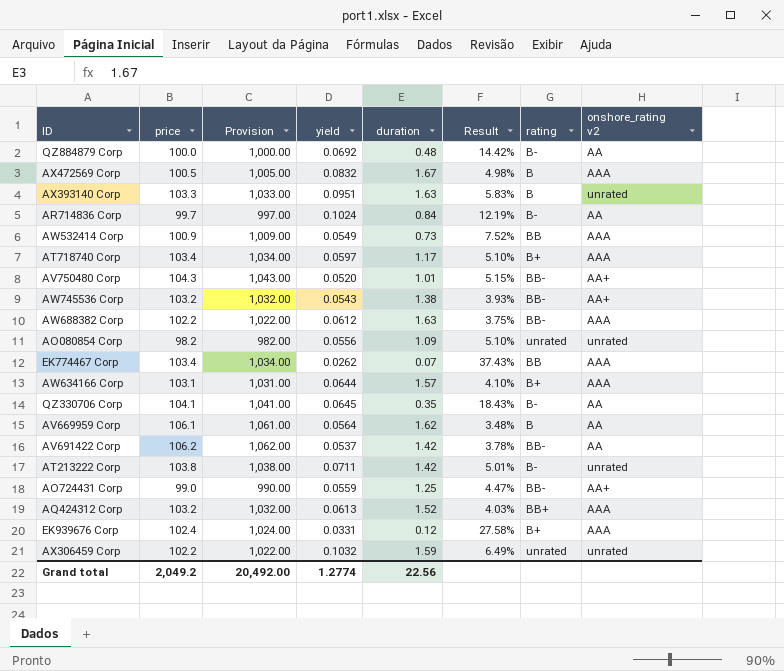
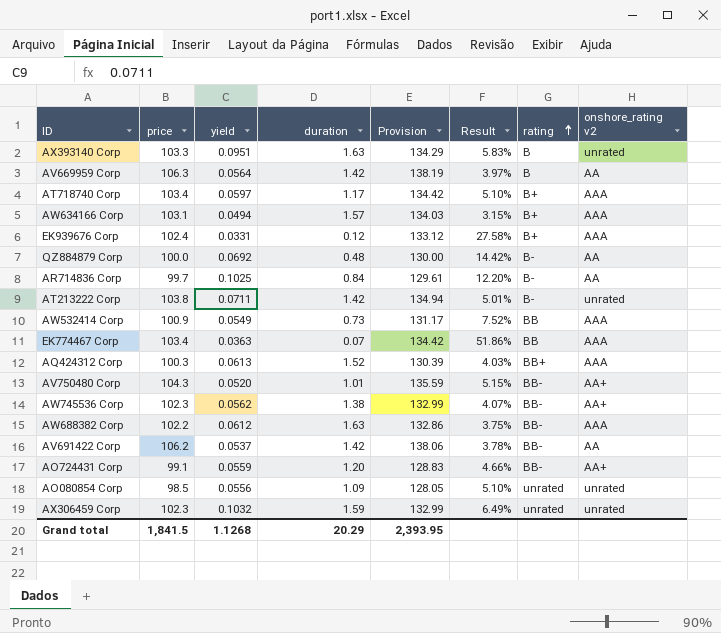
row order: none -> rating ascending
column Provision | formula: [price] * 10 -> [price] * 1.3
column Provision | position: 3 -> 5
row AX472569 Corp: 100.5 | 1,005.00 | 0.0832 | 1.67 | 4.98% | B | AAA -> none
row QZ330706 Corp: 104.1 | 1,041.00 | 0.0645 | 0.35 | 18.43% | B- | AA -> none
AV669959 Corp | price: 106.1 -> 106.3
AV669959 Corp | duration: 1.62 -> 1.42
AV669959 Corp | Result: 3.48% -> 3.97%
AW634166 Corp | yield: 0.0644 -> 0.0494
AW634166 Corp | Result: 4.10% -> 3.15%
AR714836 Corp | yield: 0.1024 -> 0.1025
AR714836 Corp | Result: 12.19% -> 12.20%
EK774467 Corp | yield: 0.0262 -> 0.0363
EK774467 Corp | Result: 37.43% -> 51.86%
AQ424312 Corp | price: 103.2 -> 100.3
AW745536 Corp | price: 103.2 -> 102.3
AW745536 Corp | yield: 0.0543 -> 0.0562
AW745536 Corp | Result: 3.93% -> 4.07%
AO724431 Corp | price: 99.0 -> 99.1
AO724431 Corp | duration: 1.25 -> 1.20
AO724431 Corp | Result: 4.47% -> 4.66%
AO080854 Corp | price: 98.2 -> 98.5
AX306459 Corp | price: 102.2 -> 102.3
Grand total | price: 2,049.2 -> 1,841.5
Grand total | yield: 1.2774 -> 1.1268
Grand total | duration: 22.56 -> 20.29
Grand total | Provision: 20,492.00 -> 2,393.95

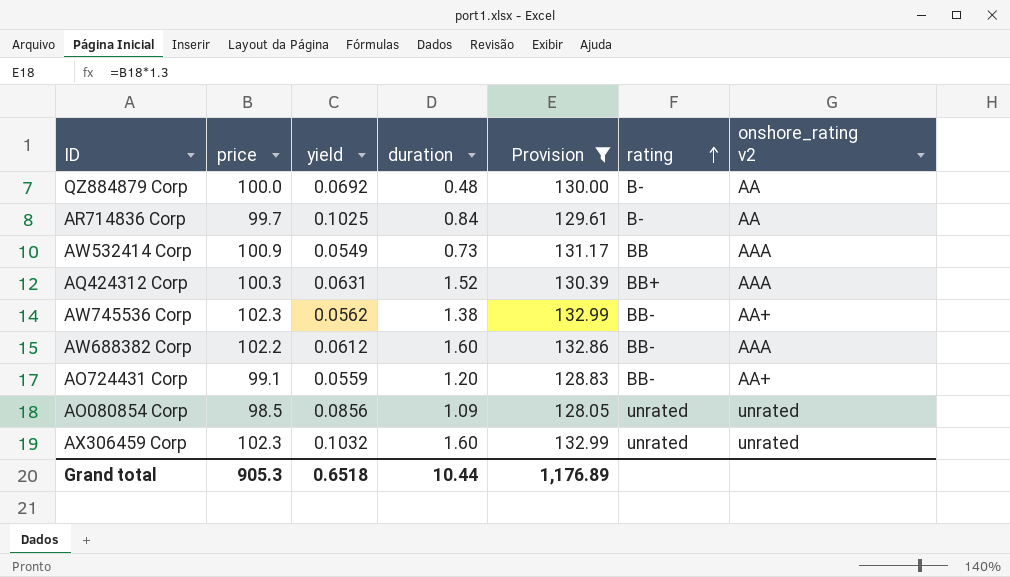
filter: none -> Provision <= 132.99
column Result | formula: [yield] / [duration] -> none
AQ424312 Corp | yield: 0.0613 -> 0.0631
AW688382 Corp | duration: 1.63 -> 1.60
AO080854 Corp | yield: 0.0556 -> 0.0856
AX306459 Corp | duration: 1.59 -> 1.60
Grand total | price: 1,841.5 -> 905.3
Grand total | yield: 1.1268 -> 0.6518
Grand total | duration: 20.29 -> 10.44
Grand total | Provision: 2,393.95 -> 1,176.89

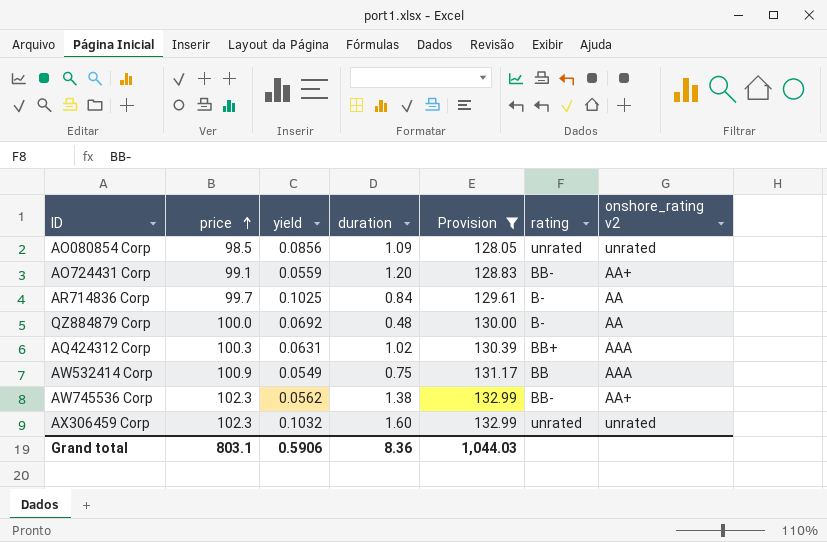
row order: rating ascending -> price ascending
row AW688382 Corp: 102.2 | 0.0612 | 1.60 | 132.86 | BB- | AAA -> none
AQ424312 Corp | duration: 1.52 -> 1.02
AW532414 Corp | duration: 0.73 -> 0.75
Grand total | price: 905.3 -> 803.1
Grand total | yield: 0.6518 -> 0.5906
Grand total | duration: 10.44 -> 8.36
Grand total | Provision: 1,176.89 -> 1,044.03

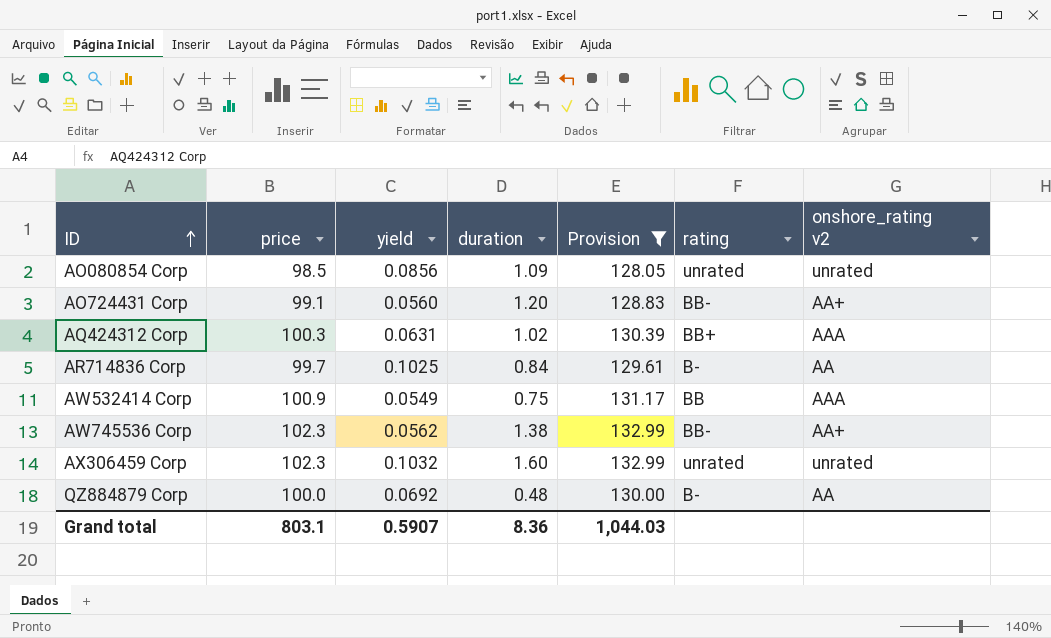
row order: price ascending -> ID ascending
AO724431 Corp | yield: 0.0559 -> 0.0560
Grand total | yield: 0.5906 -> 0.5907

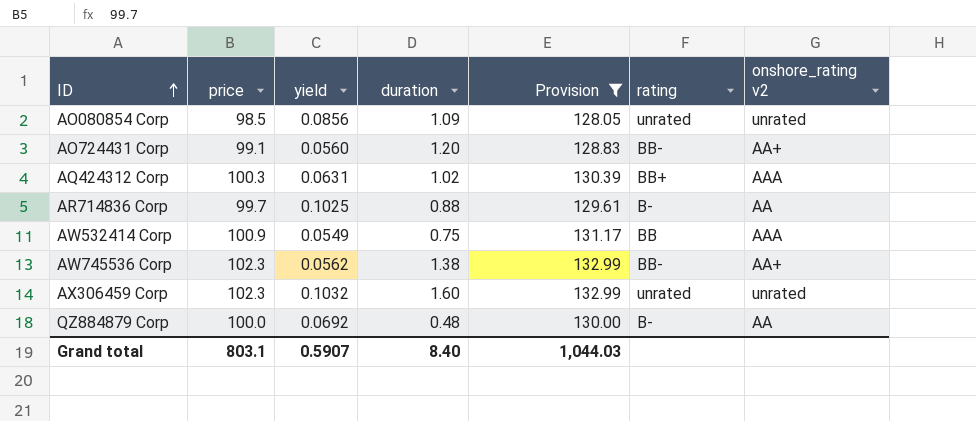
AR714836 Corp | duration: 0.84 -> 0.88
Grand total | duration: 8.36 -> 8.40

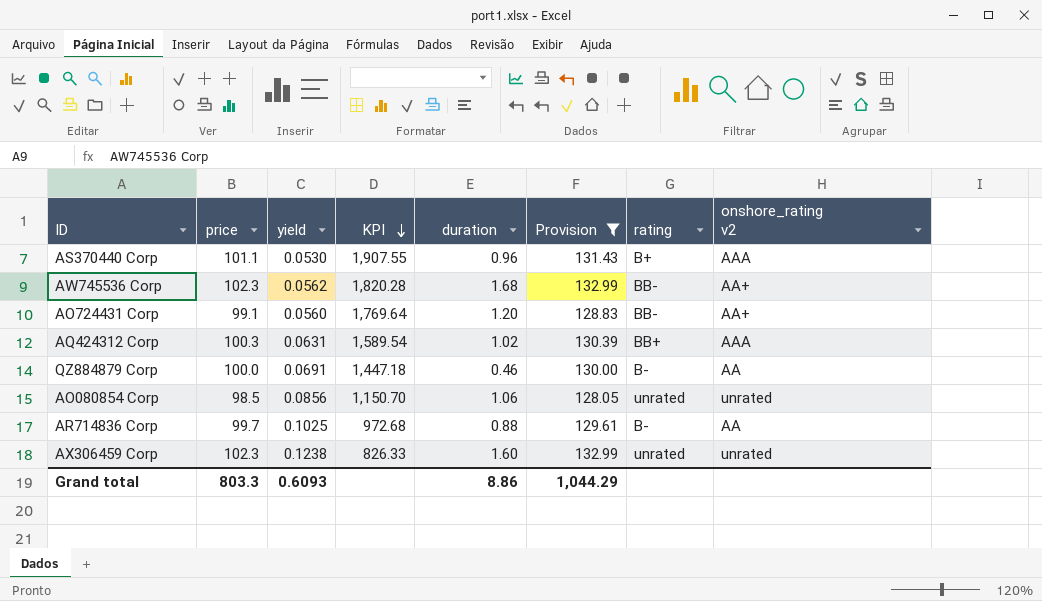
row order: ID ascending -> KPI descending
column KPI | formula: none -> [price] / [yield]
row AW532414 Corp: 100.9 | 0.0549 | 0.75 | 131.17 | BB | AAA -> none
row AS370440 Corp: none -> 101.1 | 0.0530 | 1,907.55 | 0.96 | 131.43 | B+ | AAA
AW745536 Corp | duration: 1.38 -> 1.68
QZ884879 Corp | yield: 0.0692 -> 0.0691
QZ884879 Corp | duration: 0.48 -> 0.46
AO080854 Corp | duration: 1.09 -> 1.06
AX306459 Corp | yield: 0.1032 -> 0.1238
Grand total | price: 803.1 -> 803.3
Grand total | yield: 0.5907 -> 0.6093
Grand total | duration: 8.40 -> 8.86
Grand total | Provision: 1,044.03 -> 1,044.29

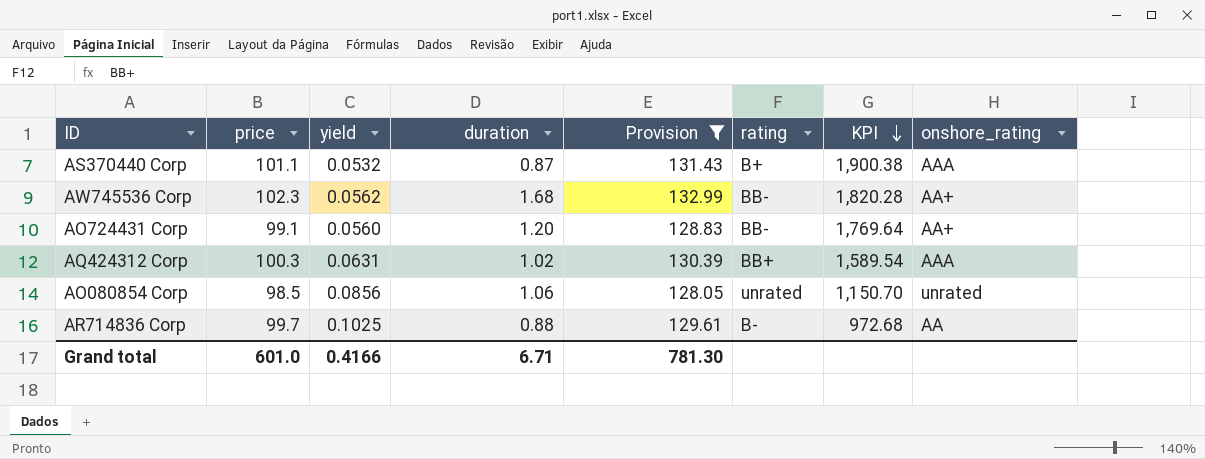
column KPI | position: 4 -> 7
column name: onshore_rating v2 -> onshore_rating
row QZ884879 Corp: 100.0 | 0.0691 | 1,447.18 | 0.46 | 130.00 | B- | AA -> none
row AX306459 Corp: 102.3 | 0.1238 | 826.33 | 1.60 | 132.99 | unrated | unrated -> none
AS370440 Corp | yield: 0.0530 -> 0.0532
AS370440 Corp | duration: 0.96 -> 0.87
AS370440 Corp | KPI: 1,907.55 -> 1,900.38
Grand total | price: 803.3 -> 601.0
Grand total | yield: 0.6093 -> 0.4166
Grand total | duration: 8.86 -> 6.71
Grand total | Provision: 1,044.29 -> 781.30

